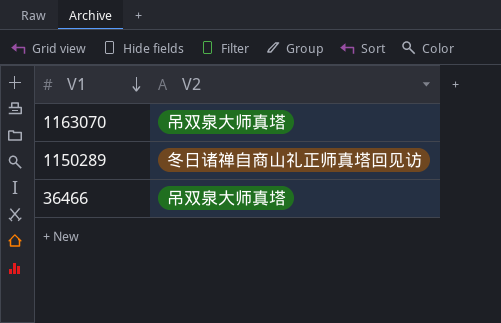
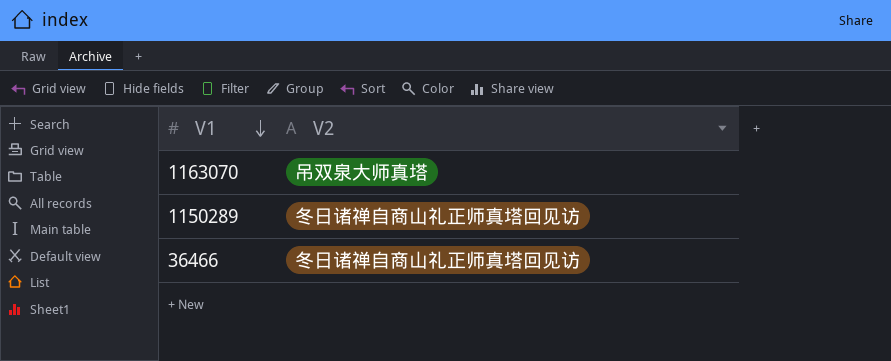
36466 | V2: 吊双泉大师真塔 -> 冬日诸禅自商山礼正师真塔回见访

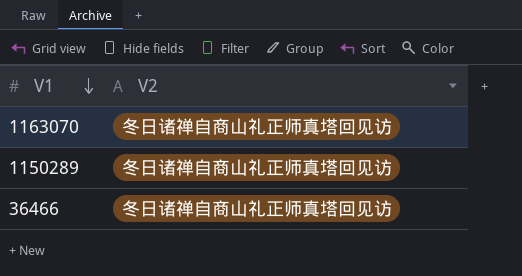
1163070 | V2: 吊双泉大师真塔 -> 冬日诸禅自商山礼正师真塔回见访

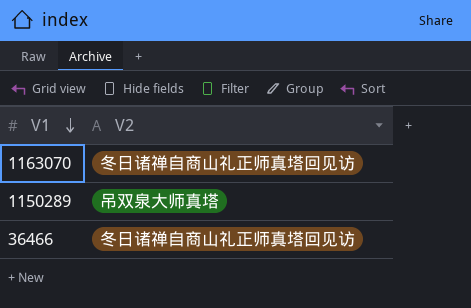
1150289 | V2: 冬日诸禅自商山礼正师真塔回见访 -> 吊双泉大师真塔

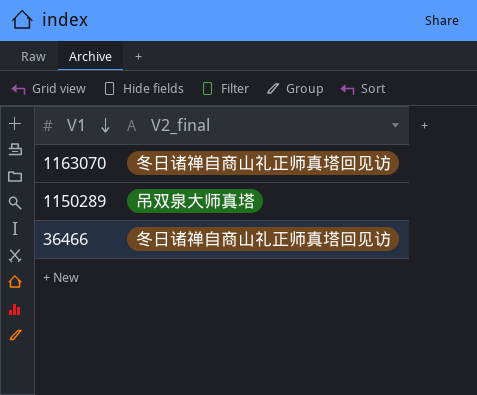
column name: V2 -> V2_final

